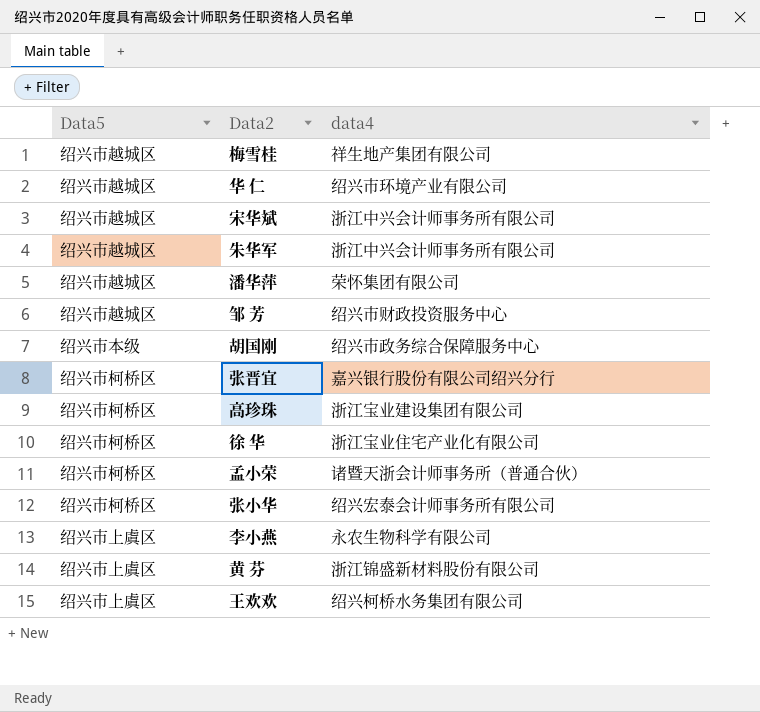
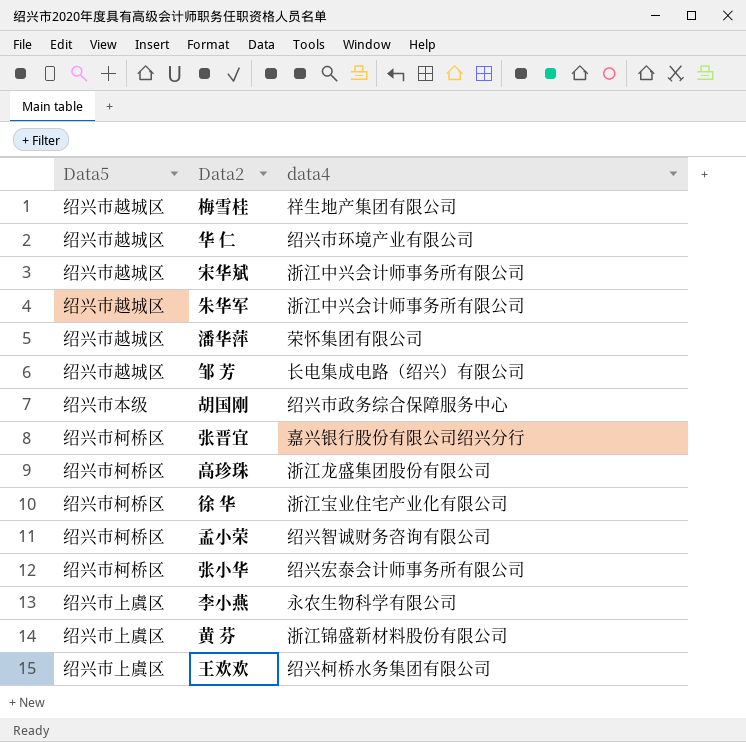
邹 芳 | data4: 绍兴市财政投资服务中心 -> 长电集成电路（绍兴）有限公司
高珍珠 | data4: 浙江宝业建设集团有限公司 -> 浙江龙盛集团股份有限公司
孟小荣 | data4: 诸暨天浙会计师事务所（普通合伙） -> 绍兴智诚财务咨询有限公司

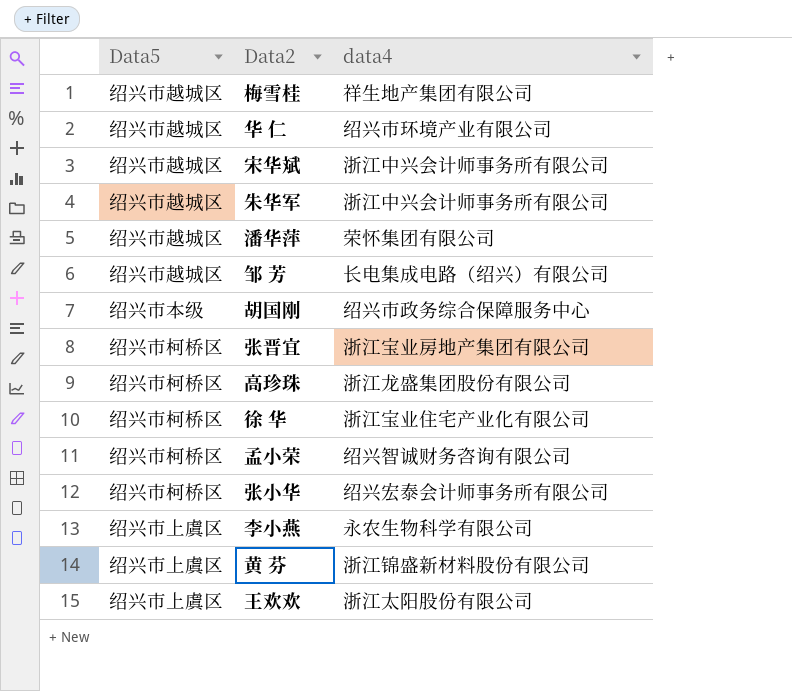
张晋宜 | data4: 嘉兴银行股份有限公司绍兴分行 -> 浙江宝业房地产集团有限公司
王欢欢 | data4: 绍兴柯桥水务集团有限公司 -> 浙江太阳股份有限公司

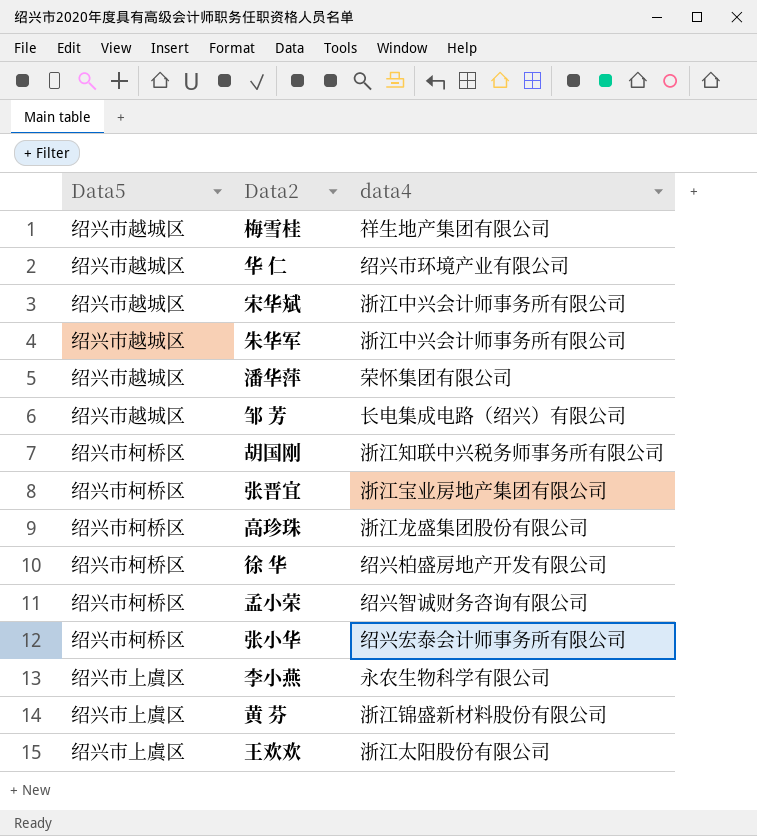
胡国刚 | Data5: 绍兴市本级 -> 绍兴市柯桥区
胡国刚 | data4: 绍兴市政务综合保障服务中心 -> 浙江知联中兴税务师事务所有限公司
徐 华 | data4: 浙江宝业住宅产业化有限公司 -> 绍兴柏盛房地产开发有限公司

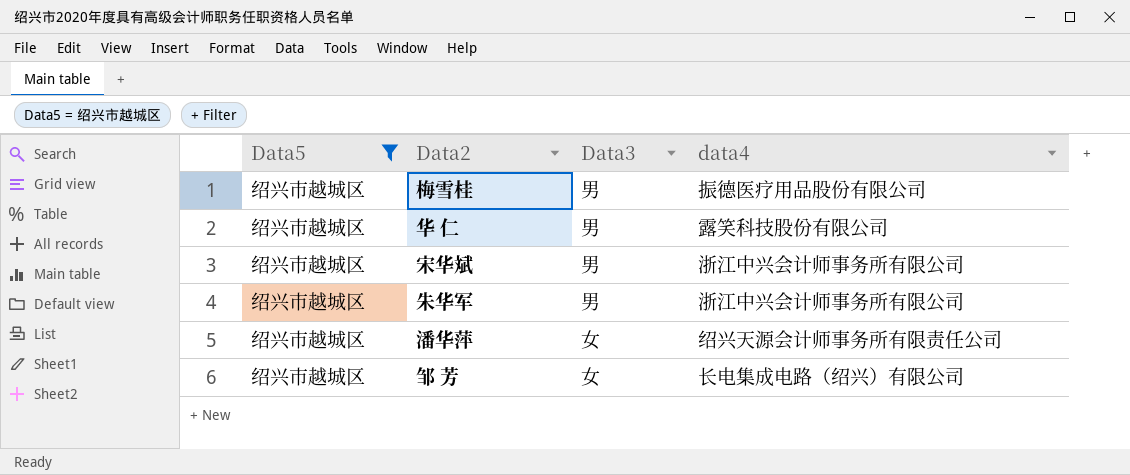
filter: none -> Data5 = 绍兴市越城区
column Data3 | position: none -> 3
梅雪桂 | data4: 祥生地产集团有限公司 -> 振德医疗用品股份有限公司
华 仁 | data4: 绍兴市环境产业有限公司 -> 露笑科技股份有限公司
潘华萍 | data4: 荣怀集团有限公司 -> 绍兴天源会计师事务所有限责任公司

